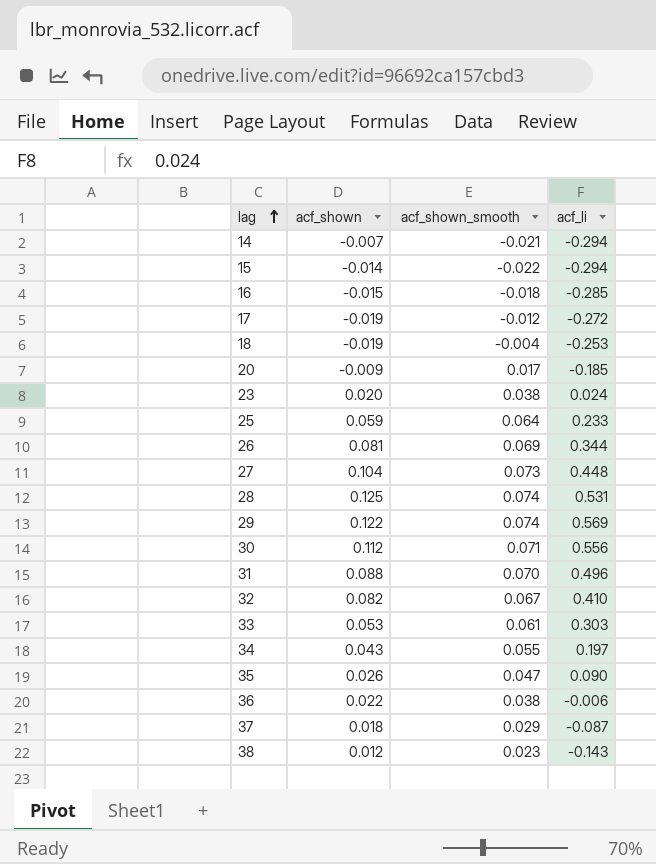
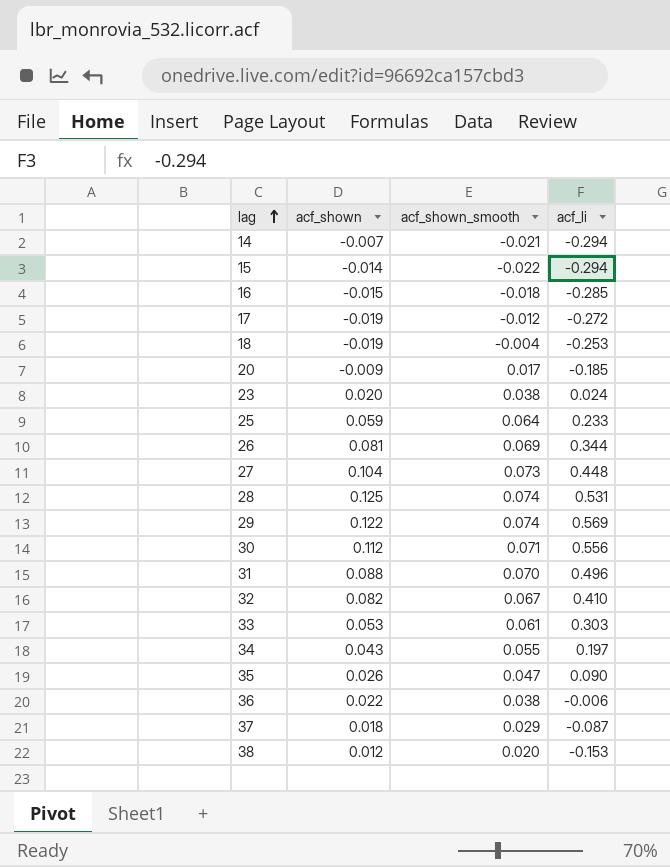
38 | acf_shown_smooth: 0.023 -> 0.020
38 | acf_li: -0.143 -> -0.153

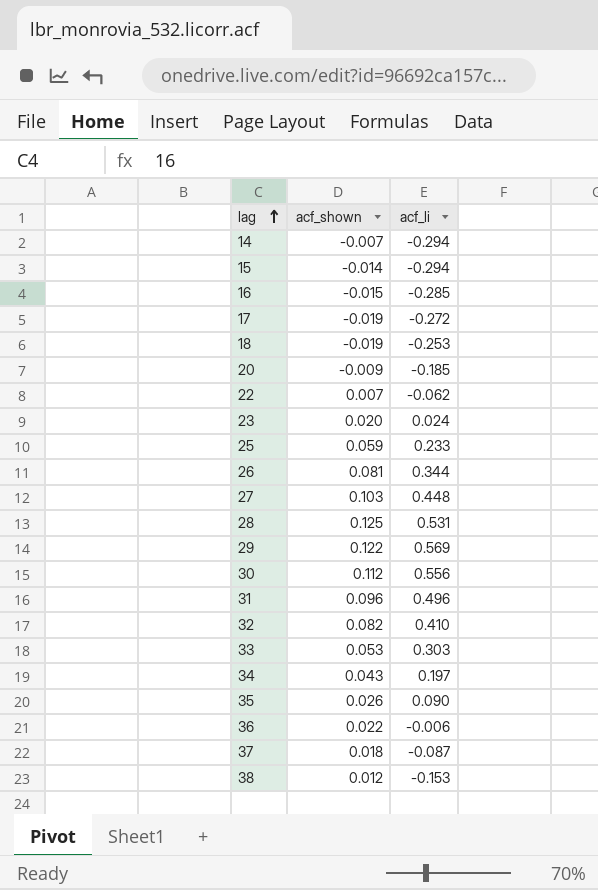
column acf_shown_smooth | position: 3 -> none
row 22: none -> 0.007 | -0.062
27 | acf_shown: 0.104 -> 0.103
31 | acf_shown: 0.088 -> 0.096

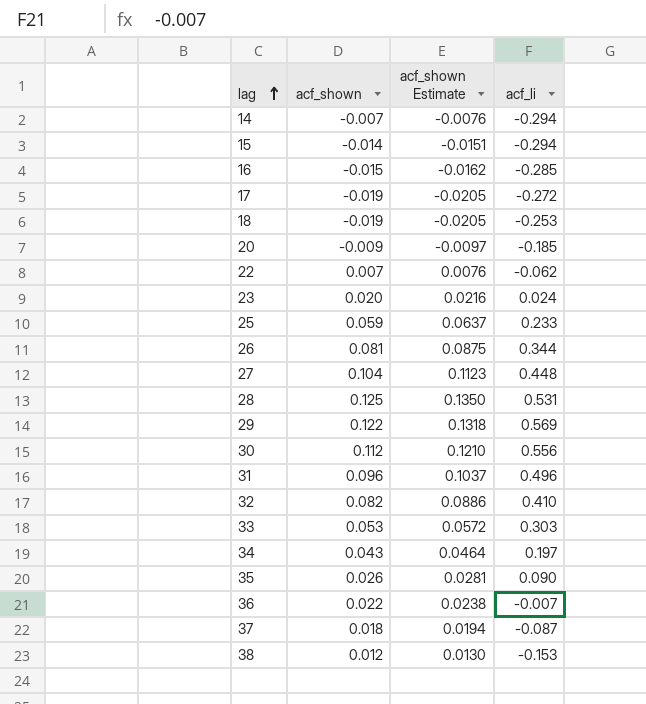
column acf_shown Estimate | formula: none -> [acf_shown] * 1.08
27 | acf_shown: 0.103 -> 0.104
36 | acf_li: -0.006 -> -0.007

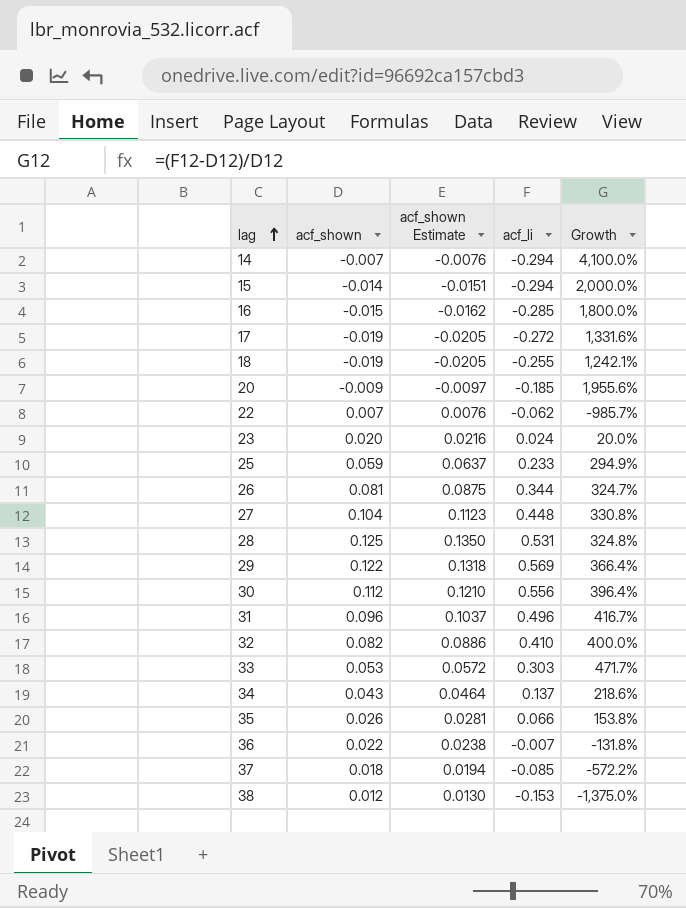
column Growth | formula: none -> ([acf_li] - [acf_shown]) / [acf_shown]
18 | acf_li: -0.253 -> -0.255
34 | acf_li: 0.197 -> 0.137
35 | acf_li: 0.090 -> 0.066
37 | acf_li: -0.087 -> -0.085

